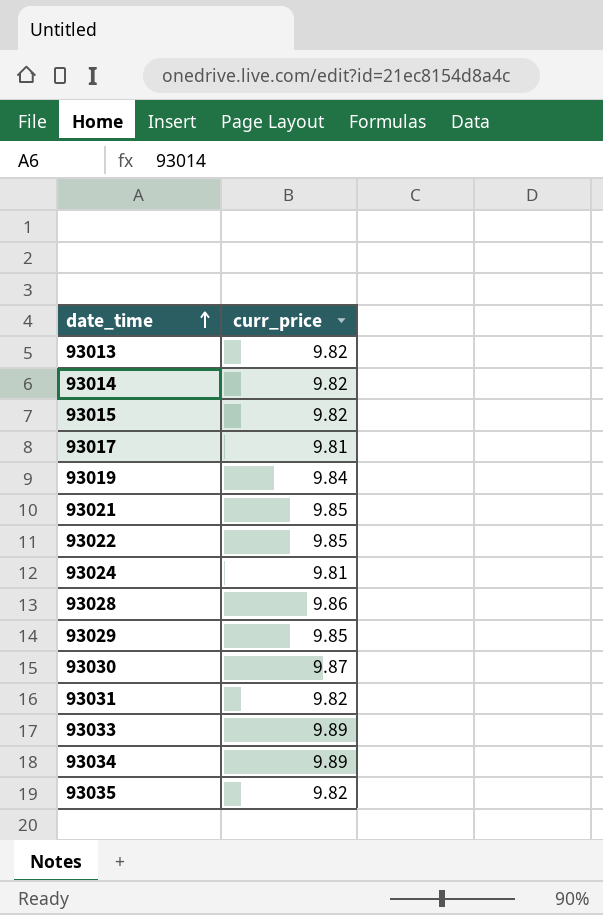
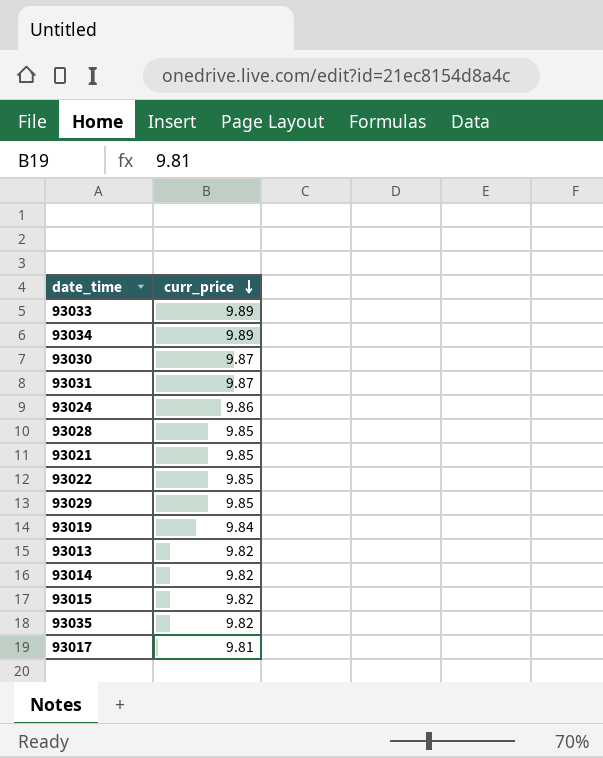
row order: date_time ascending -> curr_price descending
93031 | curr_price: 9.82 -> 9.87
93024 | curr_price: 9.81 -> 9.86
93028 | curr_price: 9.86 -> 9.85

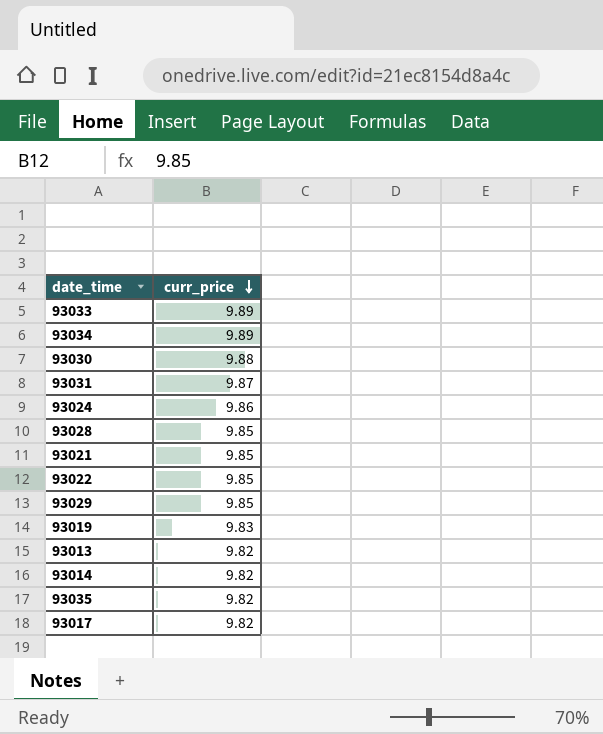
row 93015: 9.82 -> none
93030 | curr_price: 9.87 -> 9.88
93019 | curr_price: 9.84 -> 9.83
93017 | curr_price: 9.81 -> 9.82

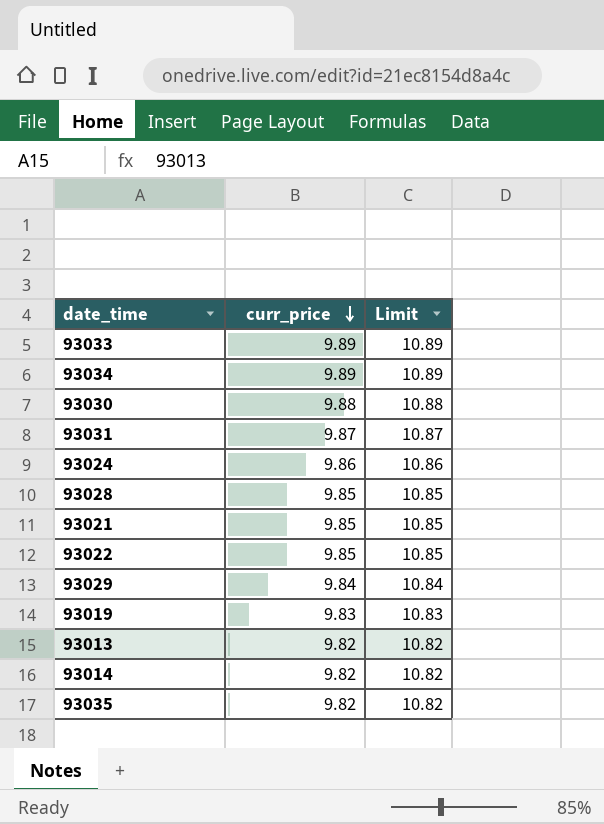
column Limit | formula: none -> [curr_price] + 1
row 93017: 9.82 -> none
93029 | curr_price: 9.85 -> 9.84

